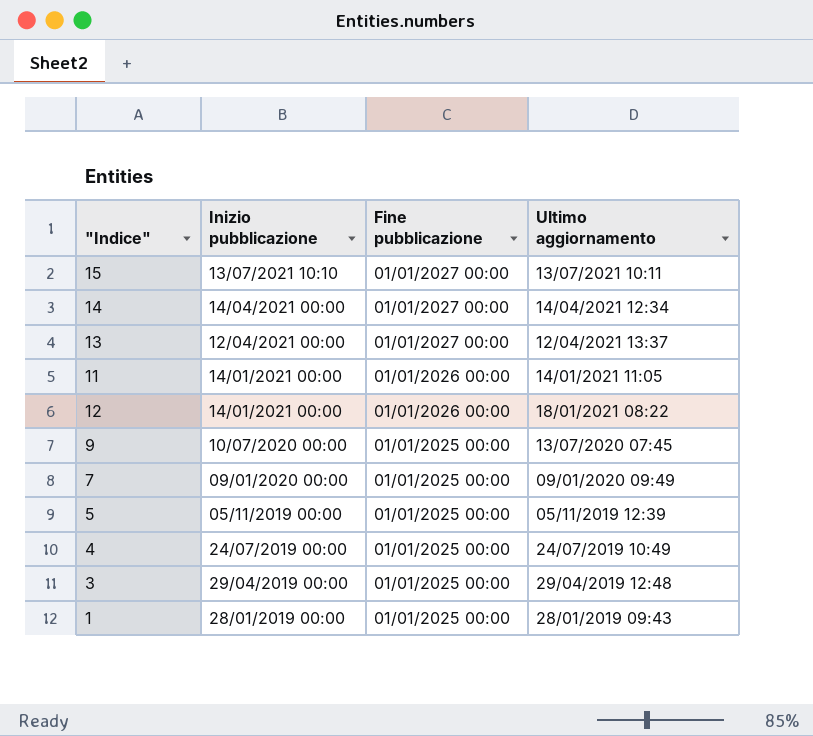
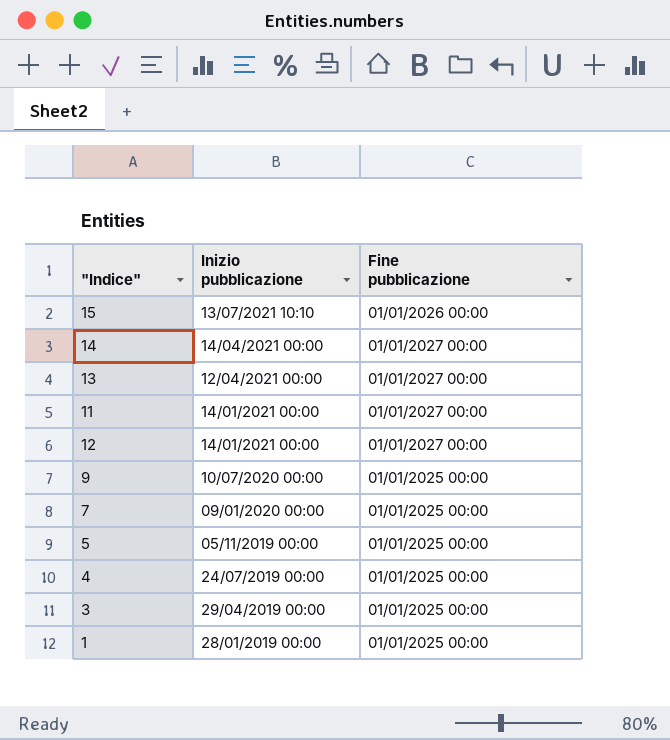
column Ultimo aggiornamento | position: 4 -> none
15 | Fine pubblicazione: 01/01/2027 00:00 -> 01/01/2026 00:00
11 | Fine pubblicazione: 01/01/2026 00:00 -> 01/01/2027 00:00
12 | Fine pubblicazione: 01/01/2026 00:00 -> 01/01/2027 00:00

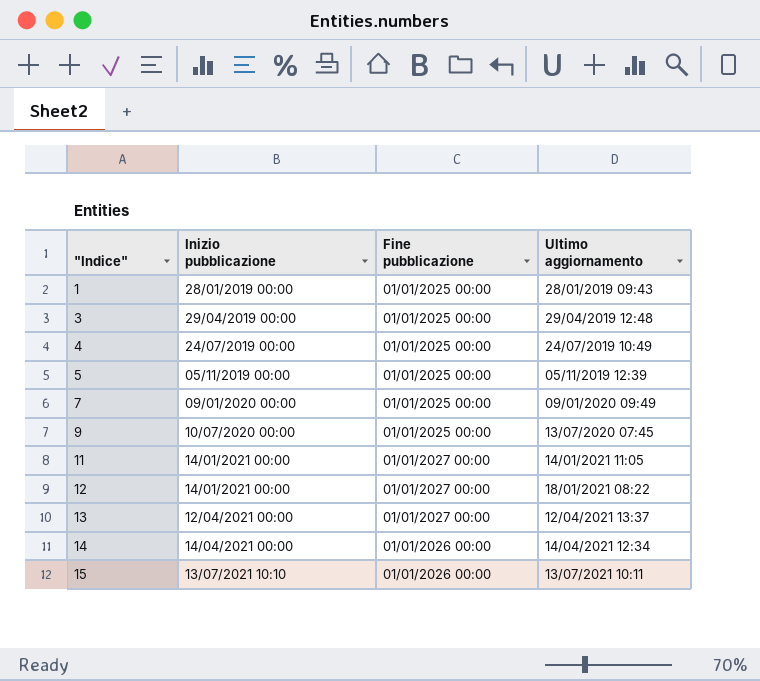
row order: Inizio pubblicazione descending -> "Indice" ascending
column Ultimo aggiornamento | position: none -> 4
14 | Fine pubblicazione: 01/01/2027 00:00 -> 01/01/2026 00:00

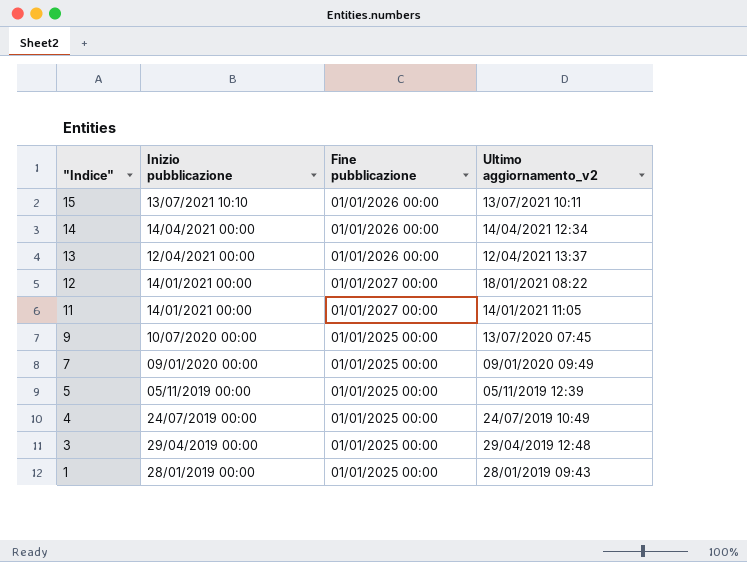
row order: "Indice" ascending -> "Indice" descending
column name: Ultimo aggiornamento -> Ultimo aggiornamento_v2
13 | Fine pubblicazione: 01/01/2027 00:00 -> 01/01/2026 00:00

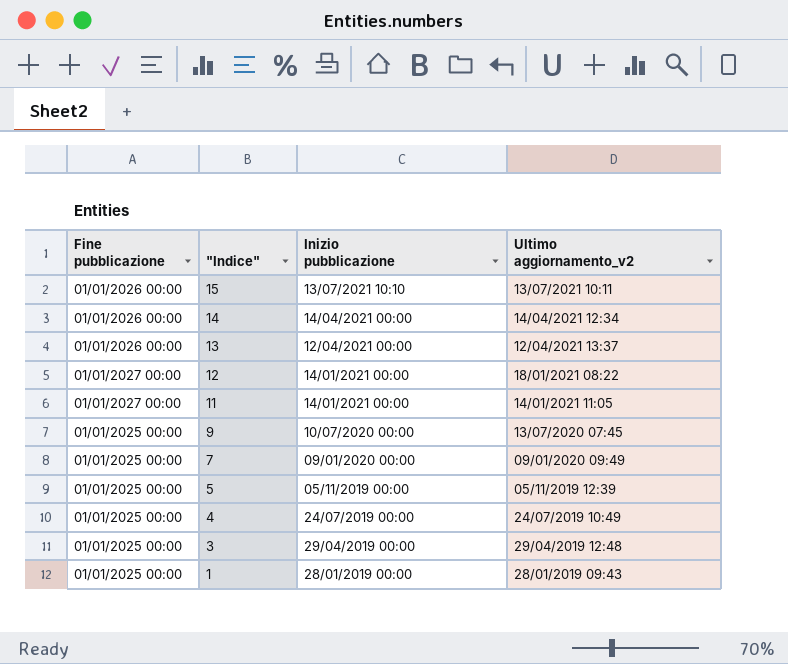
column Fine pubblicazione | position: 3 -> 1

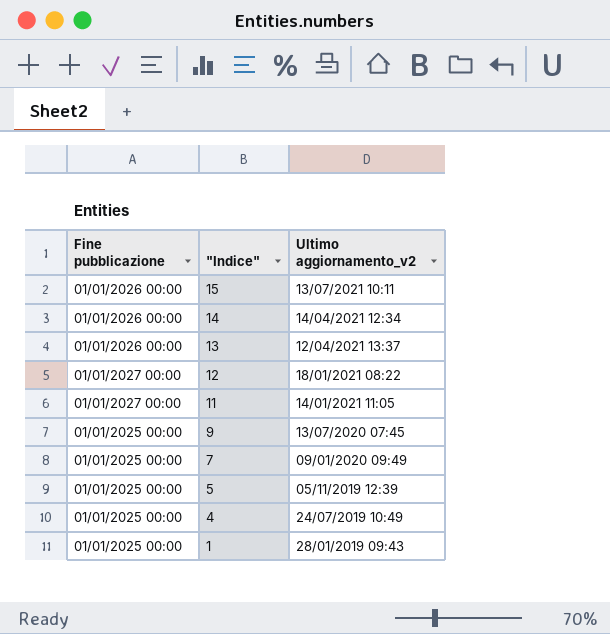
column Inizio pubblicazione | position: 3 -> none
row 3: 01/01/2025 00:00 | 29/04/2019 00:00 | 29/04/2019 12:48 -> none

